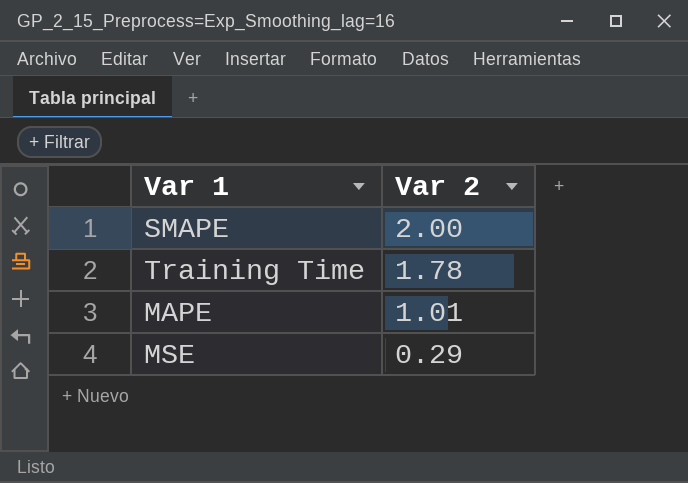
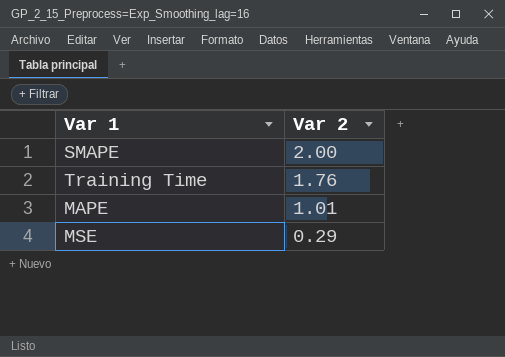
Training Time | Var 2: 1.78 -> 1.76

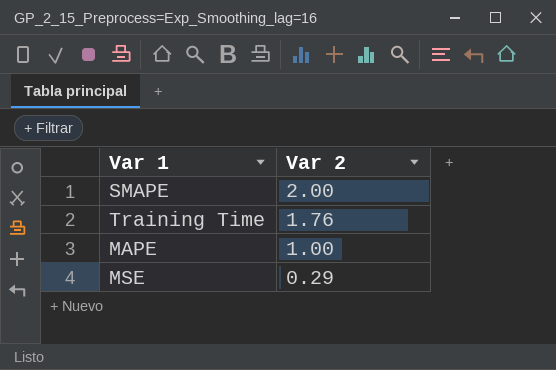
MAPE | Var 2: 1.01 -> 1.00

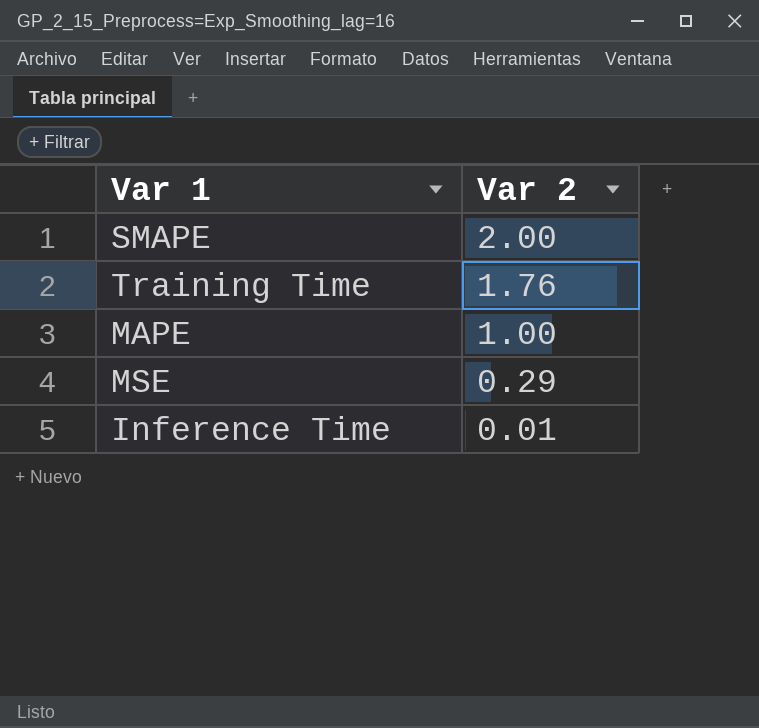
row Inference Time: none -> 0.01

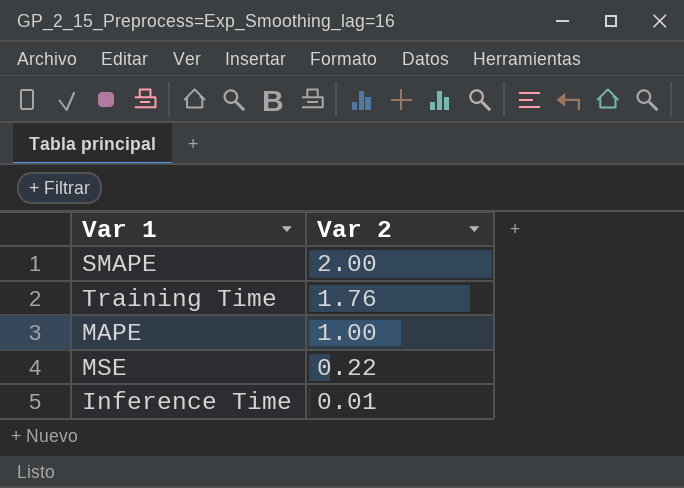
MSE | Var 2: 0.29 -> 0.22

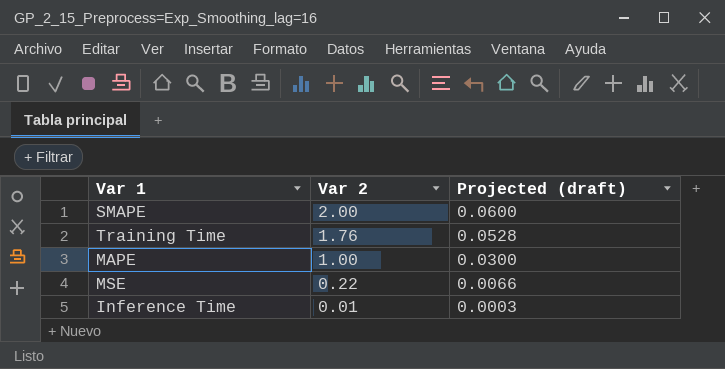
column Projected (draft) | formula: none -> [Var 2] * 0.03

